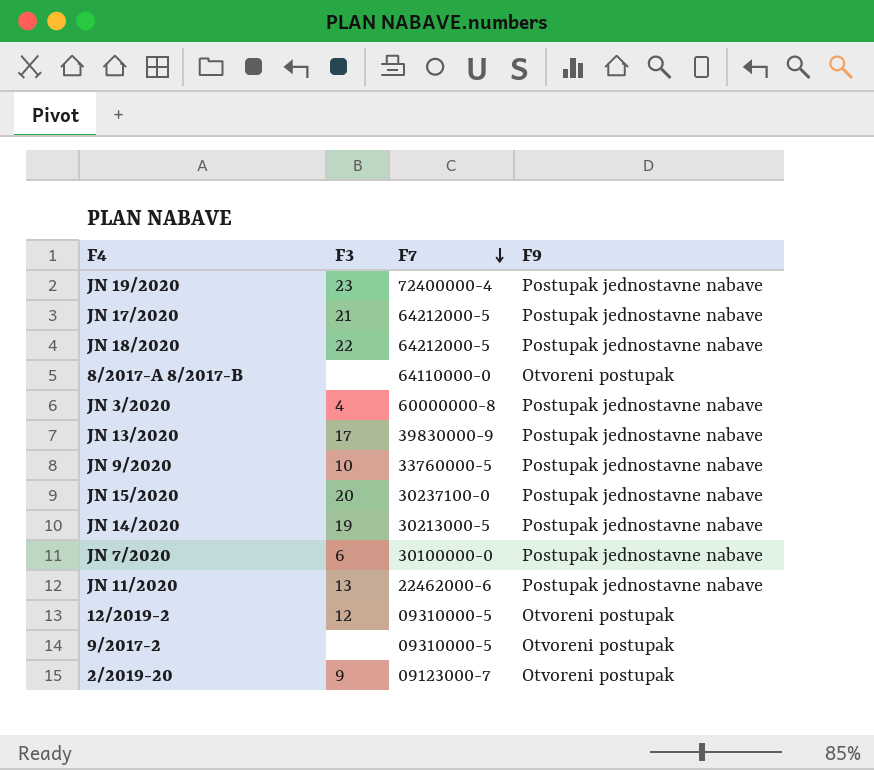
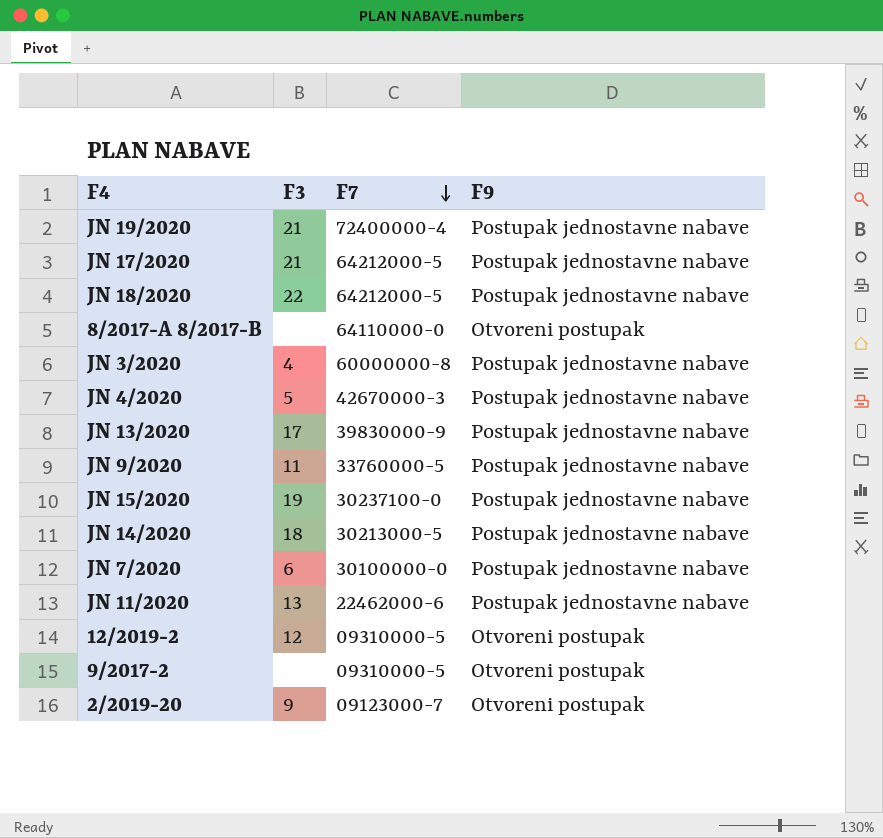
JN 19/2020 | F3: 23 -> 21
row JN 4/2020: none -> 5 | 42670000-3 | Postupak jednostavne nabave
JN 9/2020 | F3: 10 -> 11
JN 15/2020 | F3: 20 -> 19
JN 14/2020 | F3: 19 -> 18

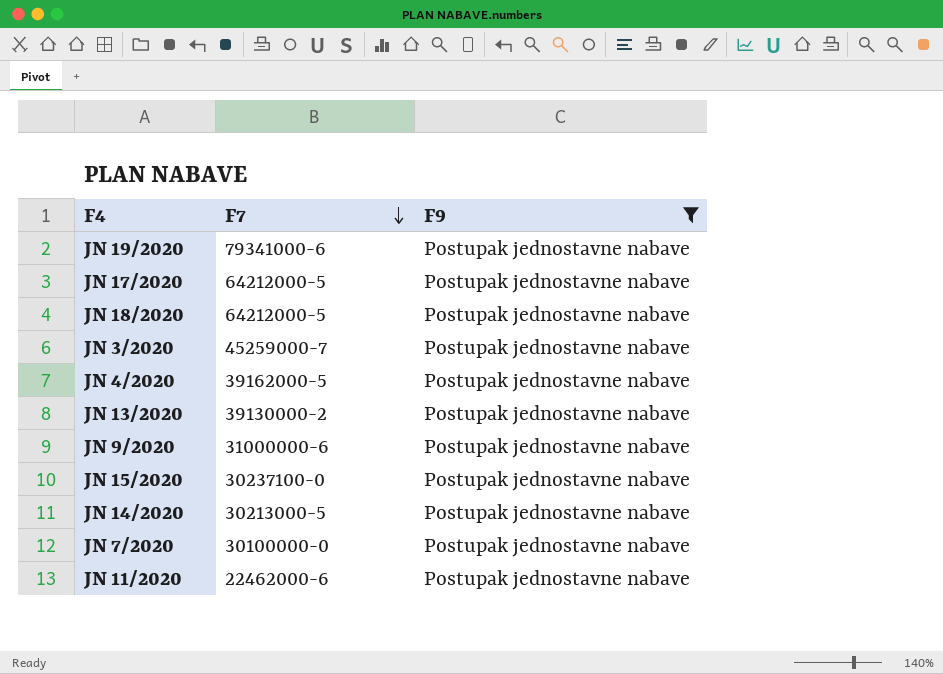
filter: none -> F9 = Postupak jednostavne nabave
column F3 | position: 2 -> none
JN 19/2020 | F7: 72400000-4 -> 79341000-6
JN 3/2020 | F7: 60000000-8 -> 45259000-7
JN 4/2020 | F7: 42670000-3 -> 39162000-5
JN 13/2020 | F7: 39830000-9 -> 39130000-2
JN 9/2020 | F7: 33760000-5 -> 31000000-6

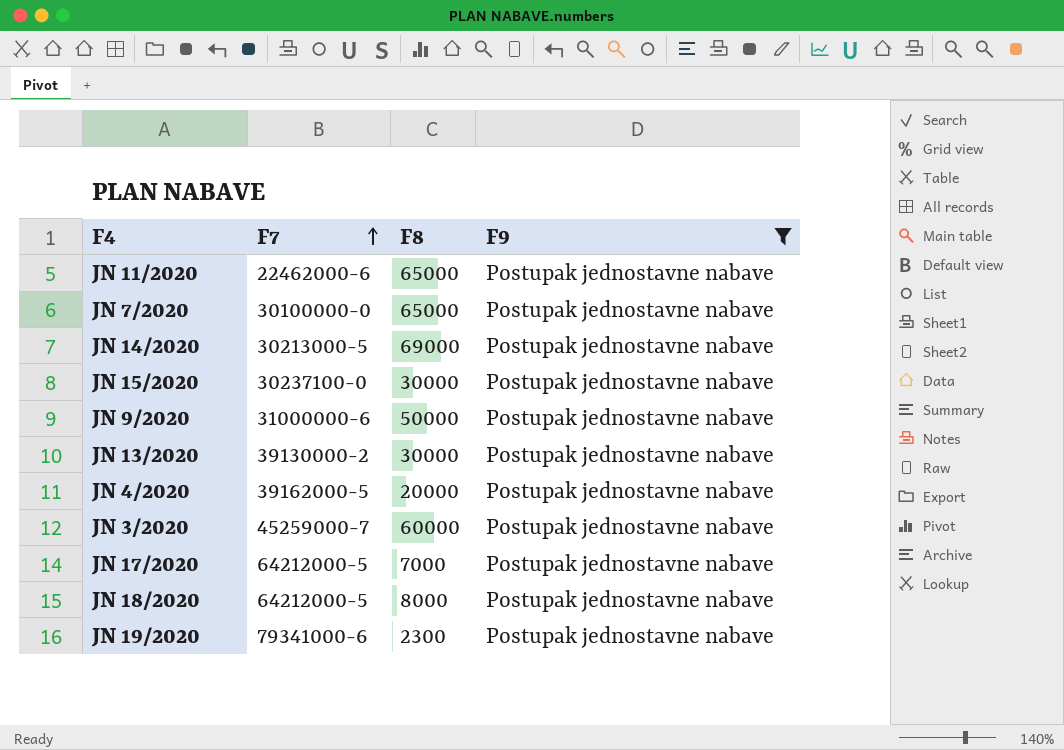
row order: F7 descending -> F7 ascending
column F8 | position: none -> 3

